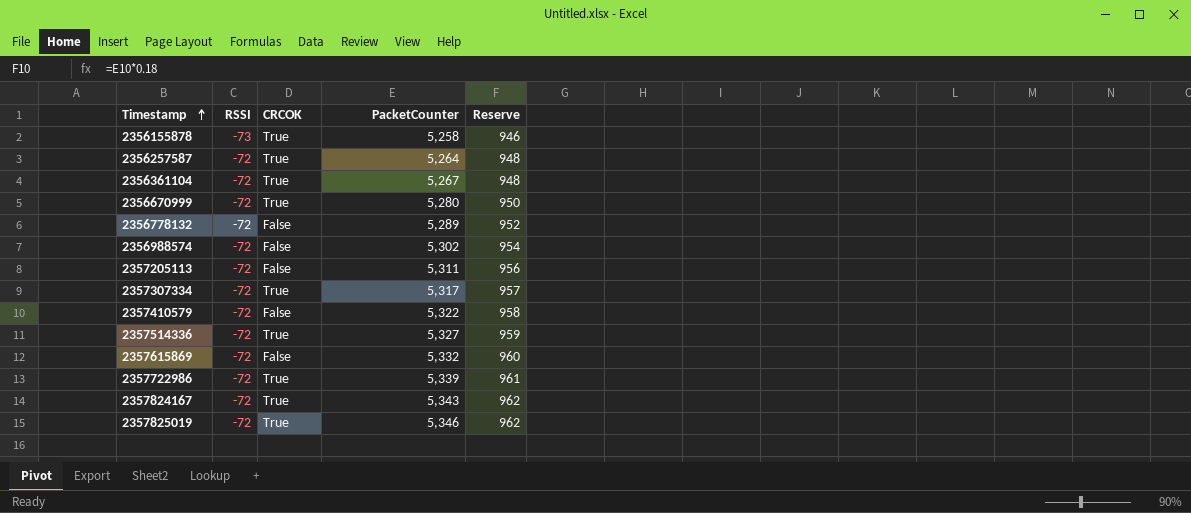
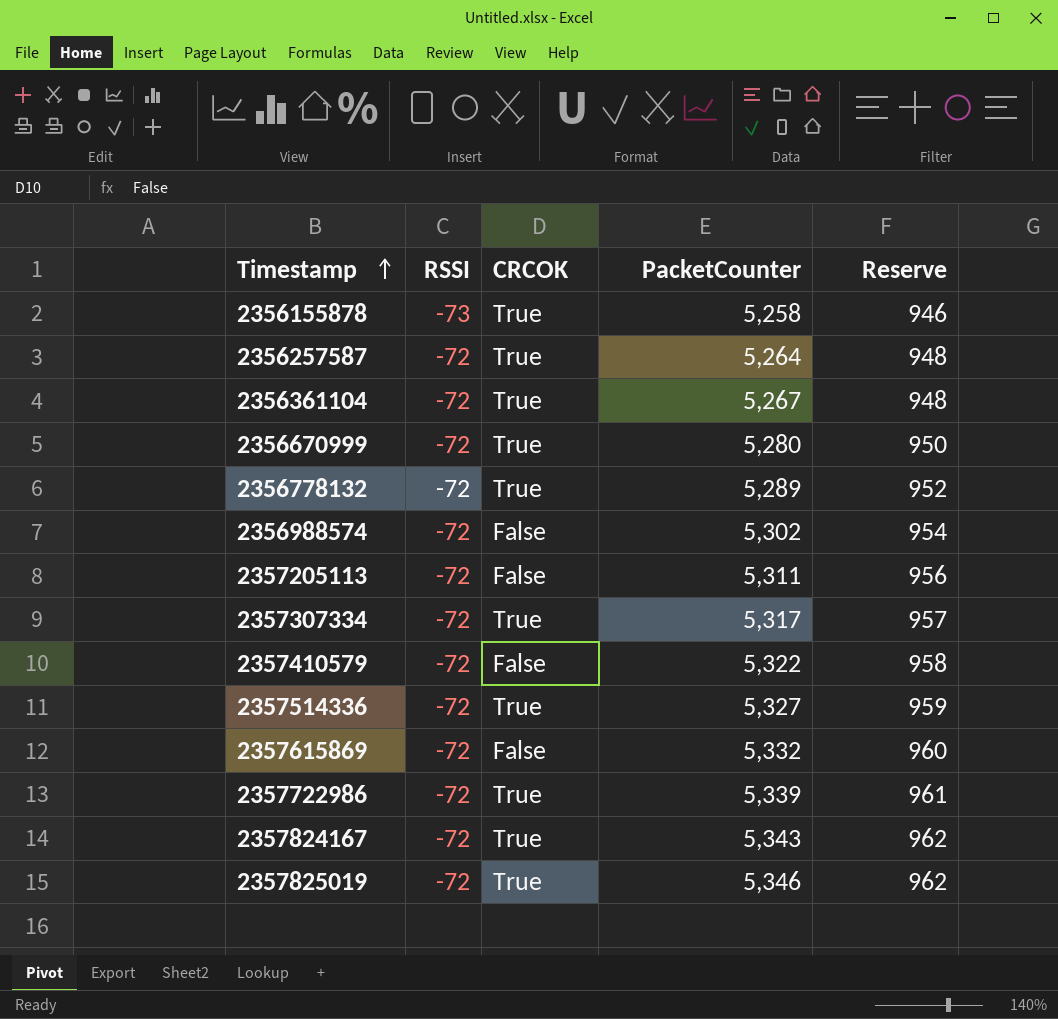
2356778132 | CRCOK: False -> True

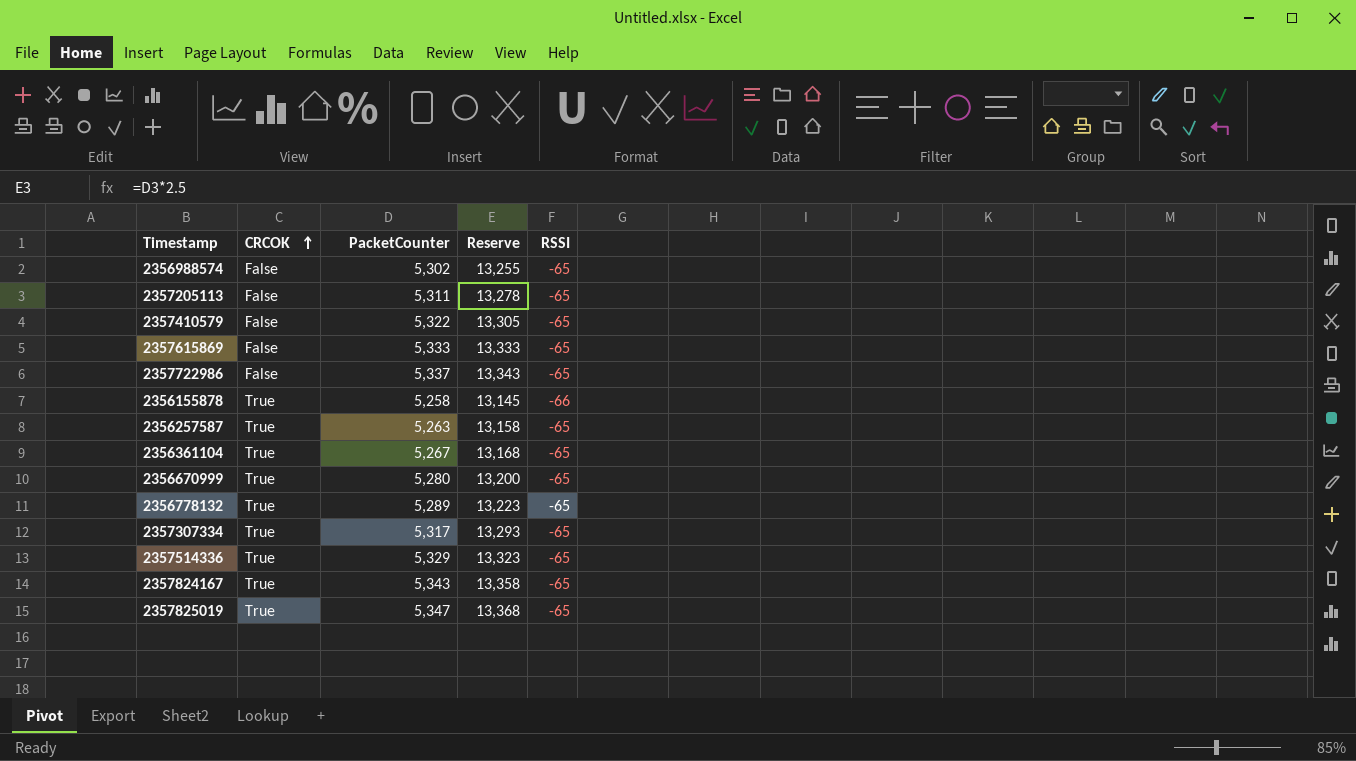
row order: Timestamp ascending -> CRCOK ascending
column Reserve | formula: [PacketCounter] * 0.18 -> [PacketCounter] * 2.5
column RSSI | position: 2 -> 5
2356988574 | RSSI: -72 -> -65
2357205113 | RSSI: -72 -> -65
2357410579 | RSSI: -72 -> -65
2357615869 | PacketCounter: 5,332 -> 5,333
2357615869 | RSSI: -72 -> -65
2357722986 | CRCOK: True -> False
2357722986 | PacketCounter: 5,339 -> 5,337
2357722986 | RSSI: -72 -> -65
2356155878 | RSSI: -73 -> -66
2356257587 | PacketCounter: 5,264 -> 5,263
2356257587 | RSSI: -72 -> -65
2356361104 | RSSI: -72 -> -65
2356670999 | RSSI: -72 -> -65
2356778132 | RSSI: -72 -> -65
2357307334 | RSSI: -72 -> -65
2357514336 | PacketCounter: 5,327 -> 5,329
2357514336 | RSSI: -72 -> -65
2357824167 | RSSI: -72 -> -65
2357825019 | PacketCounter: 5,346 -> 5,347
2357825019 | RSSI: -72 -> -65

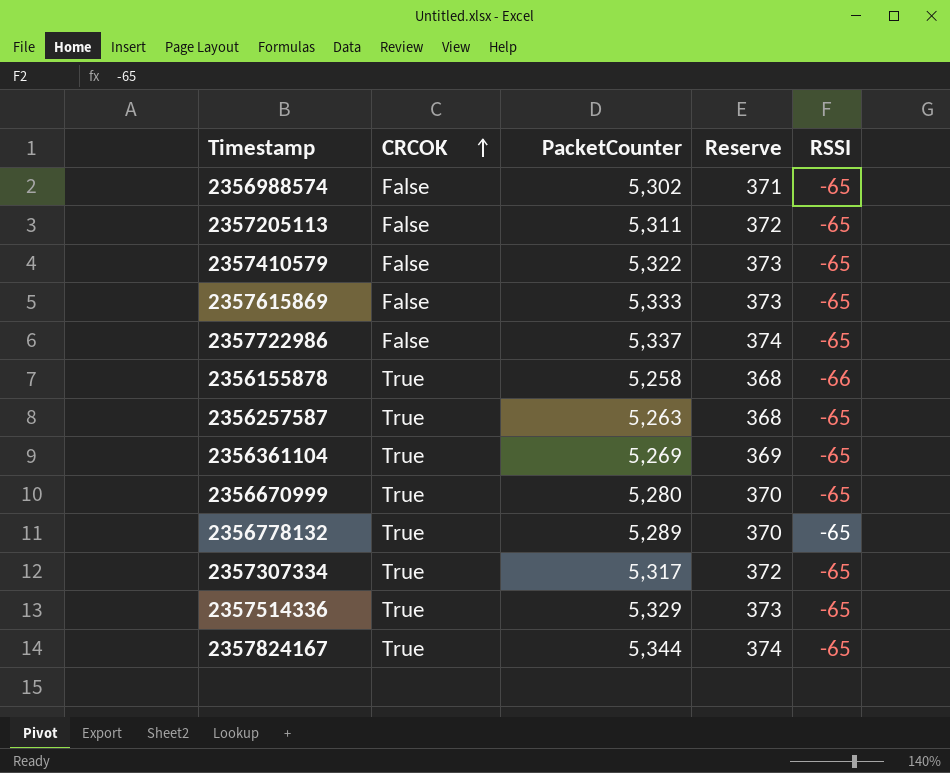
column Reserve | formula: [PacketCounter] * 2.5 -> [PacketCounter] * 0.07
row 2357825019: True | 5,347 | 13,368 | -65 -> none
2356361104 | PacketCounter: 5,267 -> 5,269
2357824167 | PacketCounter: 5,343 -> 5,344

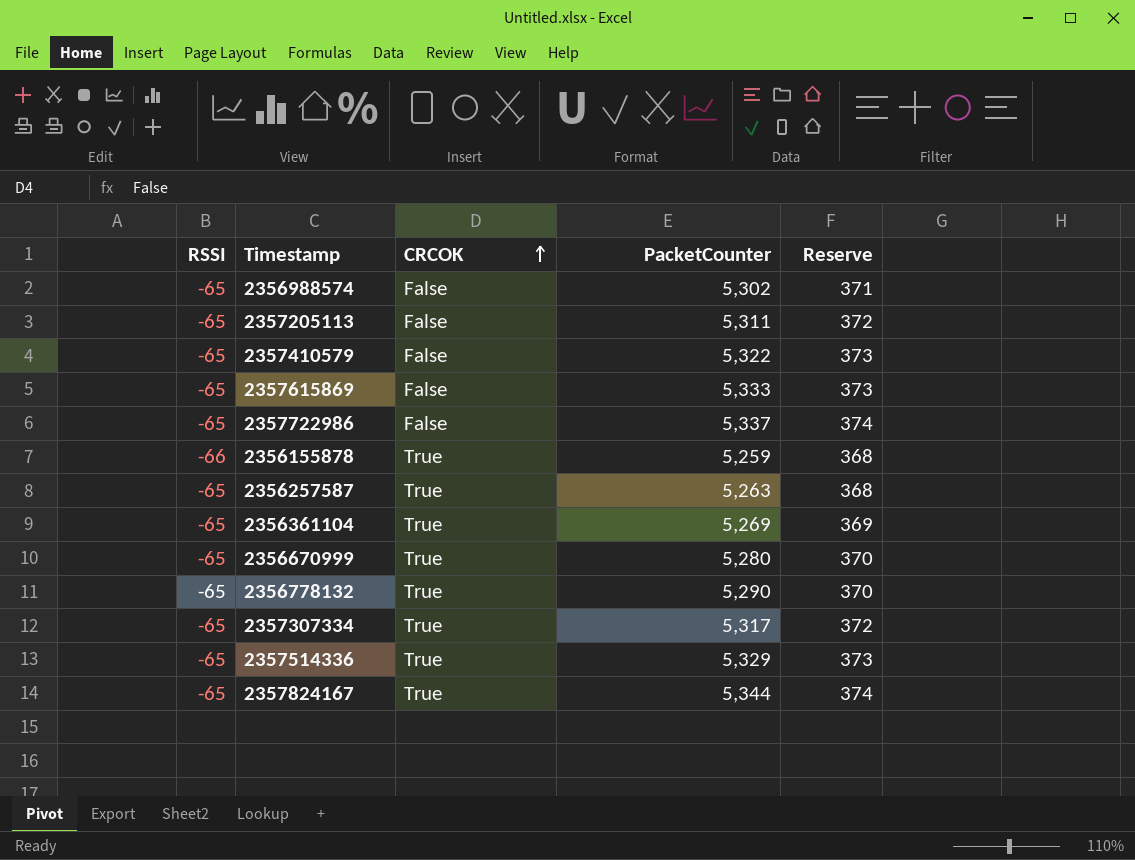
column RSSI | position: 5 -> 1
2356155878 | PacketCounter: 5,258 -> 5,259
2356778132 | PacketCounter: 5,289 -> 5,290

